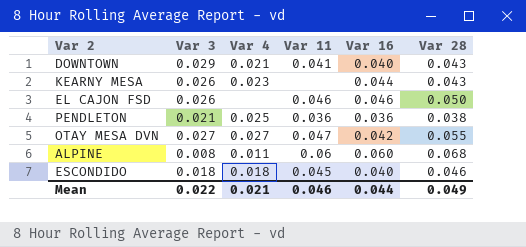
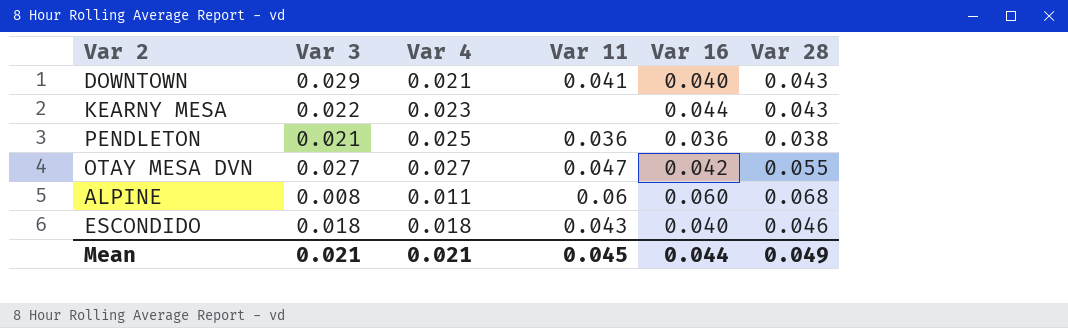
row EL CAJON FSD: 0.026 | none | 0.046 | 0.046 | 0.050 -> none
KEARNY MESA | Var 3: 0.026 -> 0.022
ESCONDIDO | Var 11: 0.045 -> 0.043
Mean | Var 3: 0.022 -> 0.021
Mean | Var 11: 0.046 -> 0.045

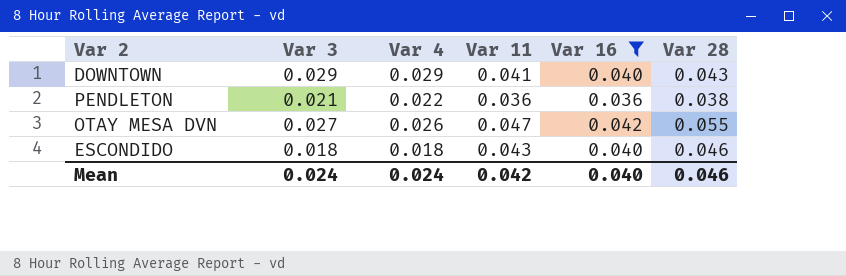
filter: none -> Var 16 <= 0.042
DOWNTOWN | Var 4: 0.021 -> 0.029
PENDLETON | Var 4: 0.025 -> 0.022
OTAY MESA DVN | Var 4: 0.027 -> 0.026
Mean | Var 3: 0.021 -> 0.024
Mean | Var 4: 0.021 -> 0.024
Mean | Var 11: 0.045 -> 0.042
Mean | Var 16: 0.044 -> 0.040
Mean | Var 28: 0.049 -> 0.046

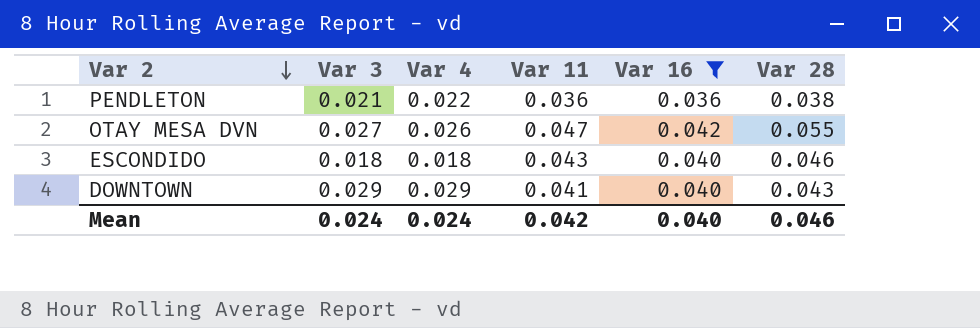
row order: none -> Var 2 descending

